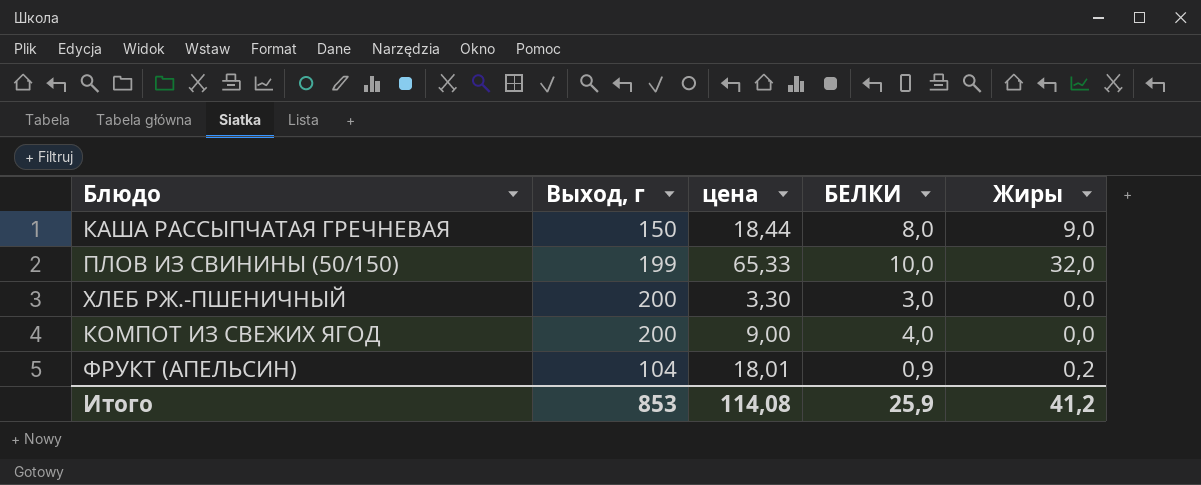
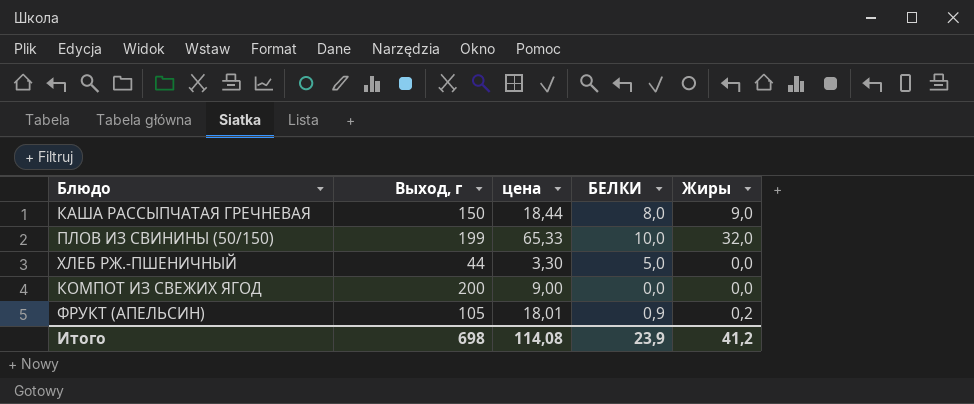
ХЛЕБ РЖ.-ПШЕНИЧНЫЙ | Выход, г: 200 -> 44
ХЛЕБ РЖ.-ПШЕНИЧНЫЙ | БЕЛКИ: 3,0 -> 5,0
КОМПОТ ИЗ СВЕЖИХ ЯГОД | БЕЛКИ: 4,0 -> 0,0
ФРУКТ (АПЕЛЬСИН) | Выход, г: 104 -> 105
Итого | Выход, г: 853 -> 698
Итого | БЕЛКИ: 25,9 -> 23,9

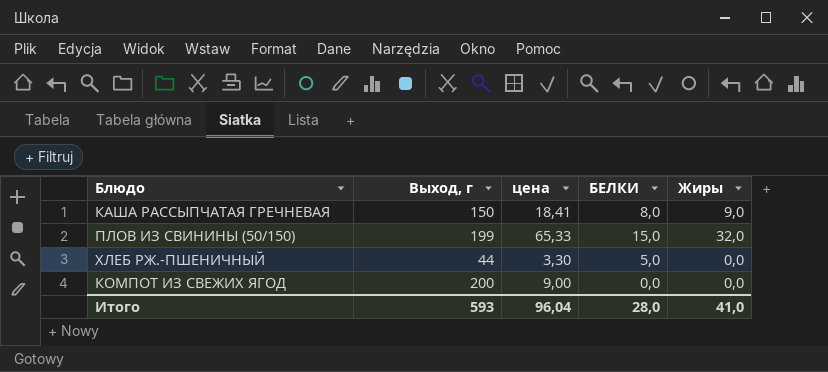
row ФРУКТ (АПЕЛЬСИН): 105 | 18,01 | 0,9 | 0,2 -> none
КАША РАССЫПЧАТАЯ ГРЕЧНЕВАЯ | цена: 18,44 -> 18,41
ПЛОВ ИЗ СВИНИНЫ (50/150) | БЕЛКИ: 10,0 -> 15,0
Итого | Выход, г: 698 -> 593
Итого | цена: 114,08 -> 96,04
Итого | БЕЛКИ: 23,9 -> 28,0
Итого | Жиры: 41,2 -> 41,0

